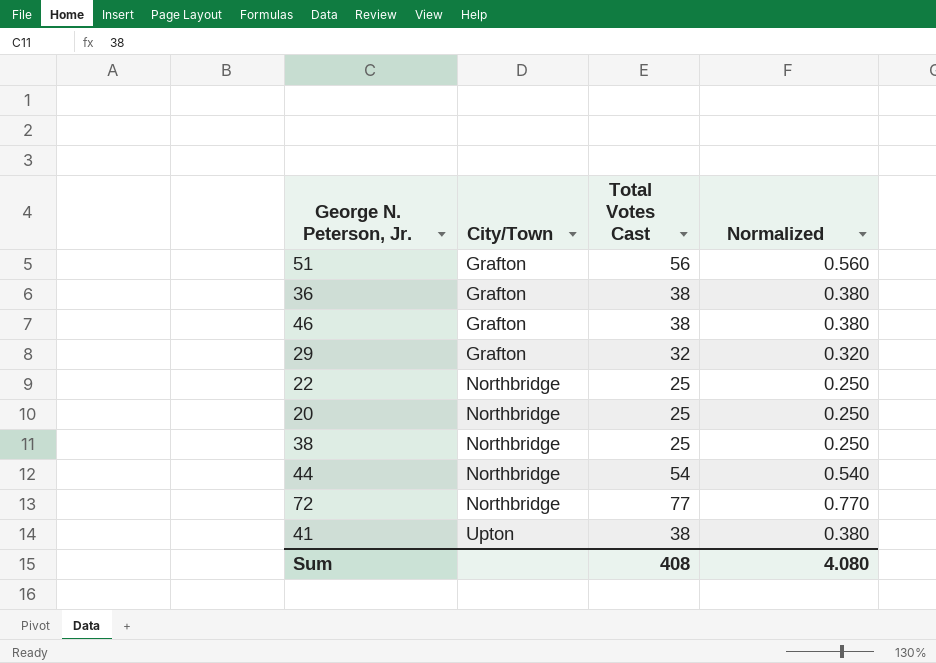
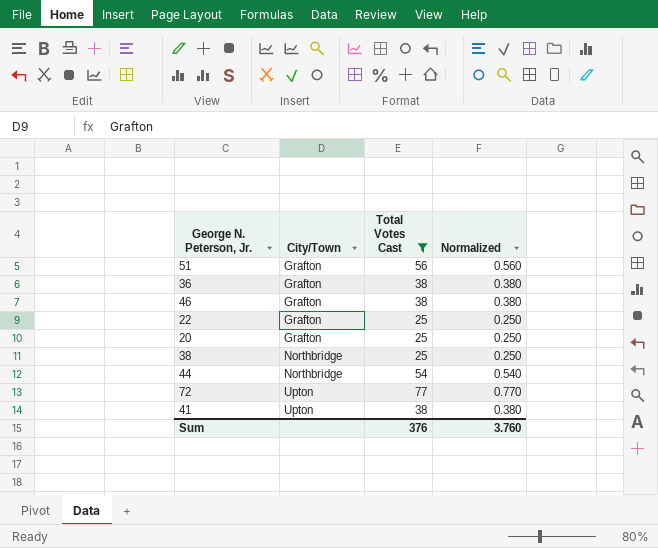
filter: none -> Total Votes Cast != 32
22 | City/Town: Northbridge -> Grafton
20 | City/Town: Northbridge -> Grafton
72 | City/Town: Northbridge -> Upton
Sum | Total Votes Cast: 408 -> 376
Sum | Normalized: 4.080 -> 3.760

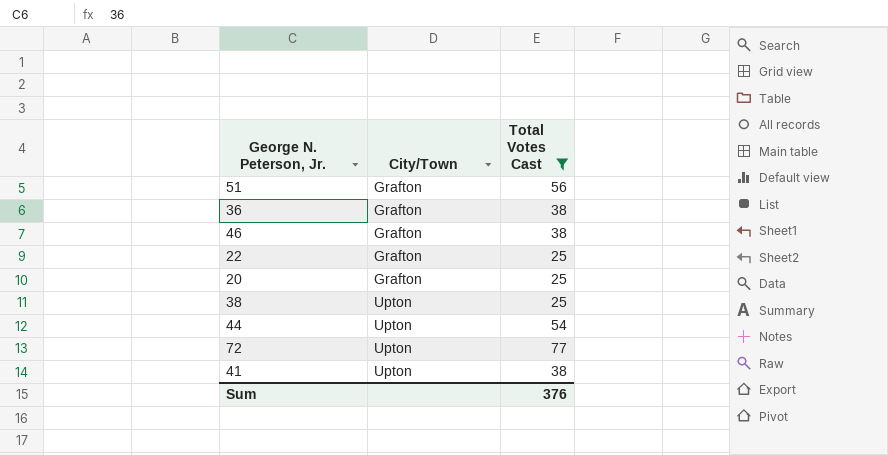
column Normalized | formula: [Total Votes Cast] * 0.01 -> none
38 | City/Town: Northbridge -> Upton
44 | City/Town: Northbridge -> Upton

